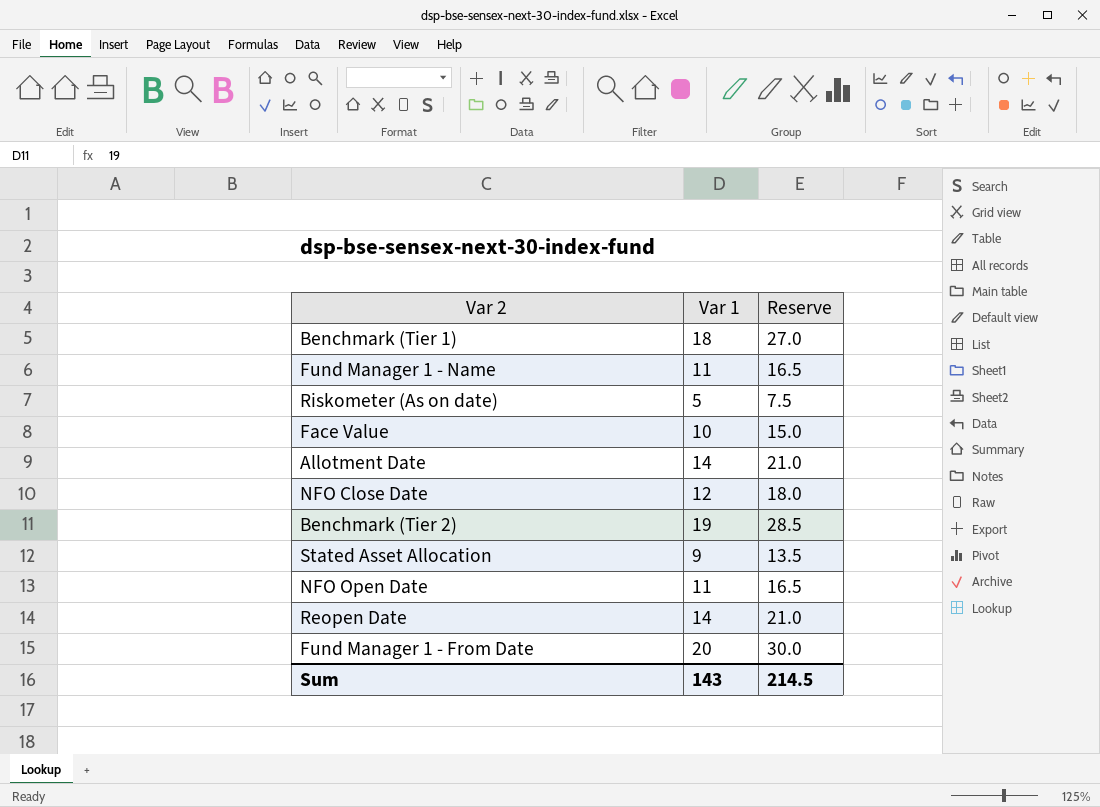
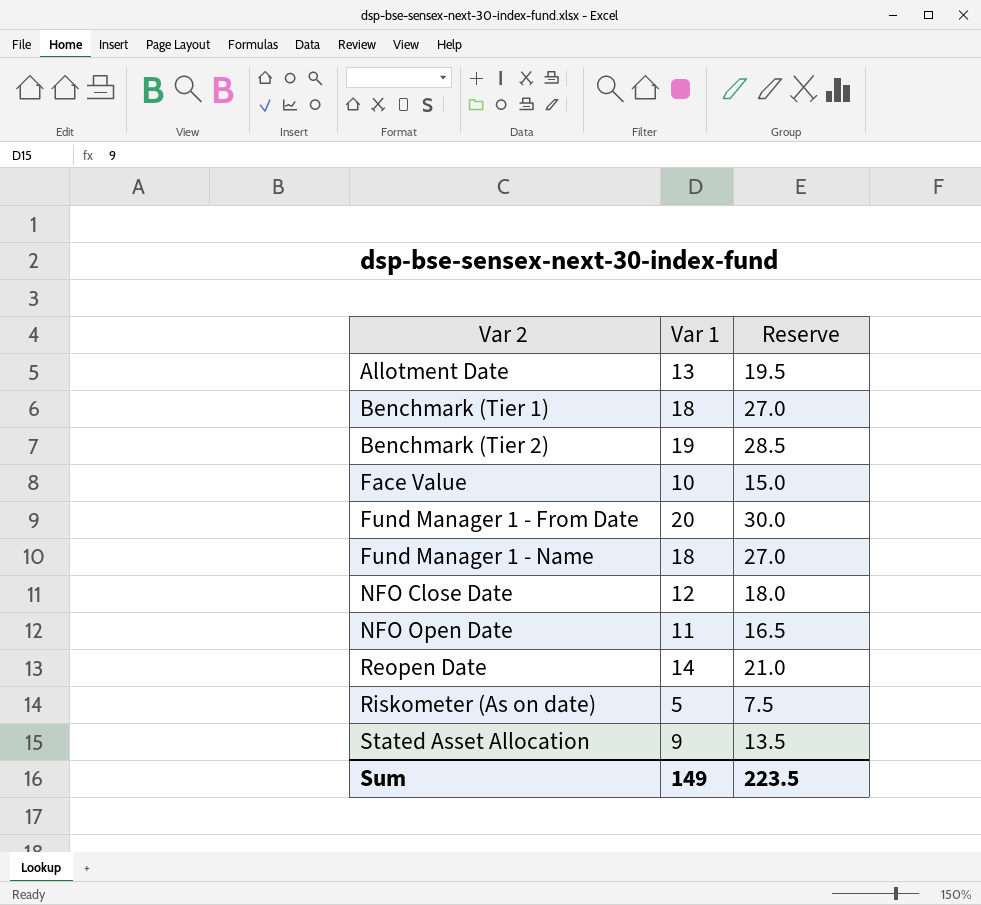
row order: none -> Var 2 ascending
Allotment Date | Var 1: 14 -> 13
Allotment Date | Reserve: 21.0 -> 19.5
Fund Manager 1 - Name | Var 1: 11 -> 18
Fund Manager 1 - Name | Reserve: 16.5 -> 27.0
Sum | Var 1: 143 -> 149
Sum | Reserve: 214.5 -> 223.5

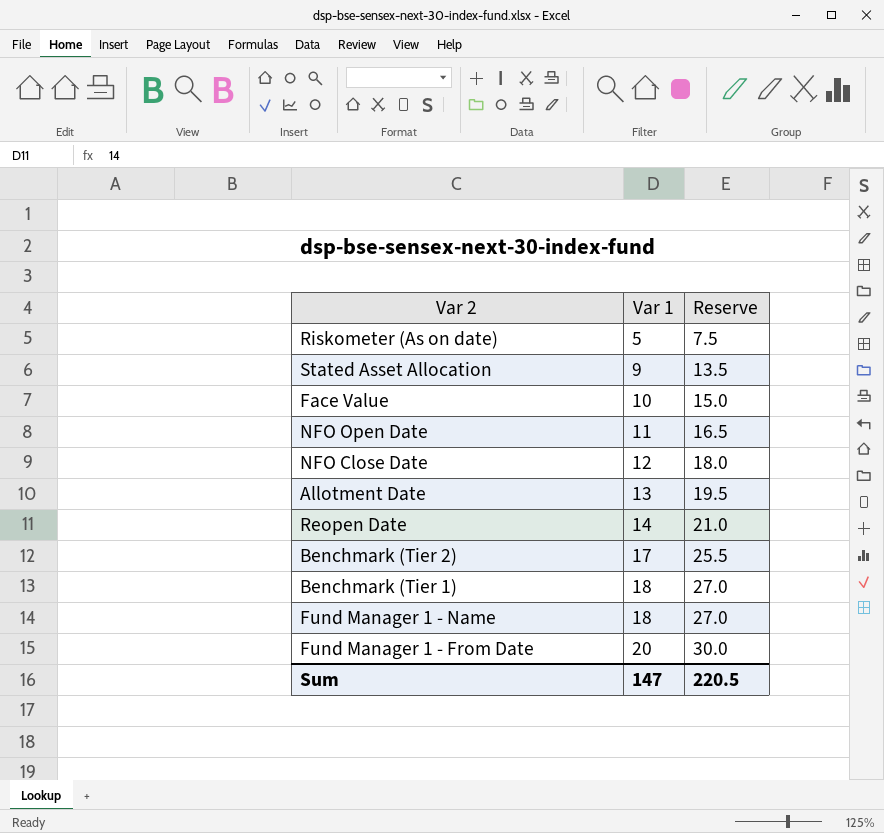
row order: Var 2 ascending -> Var 1 ascending
Benchmark (Tier 2) | Var 1: 19 -> 17
Benchmark (Tier 2) | Reserve: 28.5 -> 25.5
Sum | Var 1: 149 -> 147
Sum | Reserve: 223.5 -> 220.5

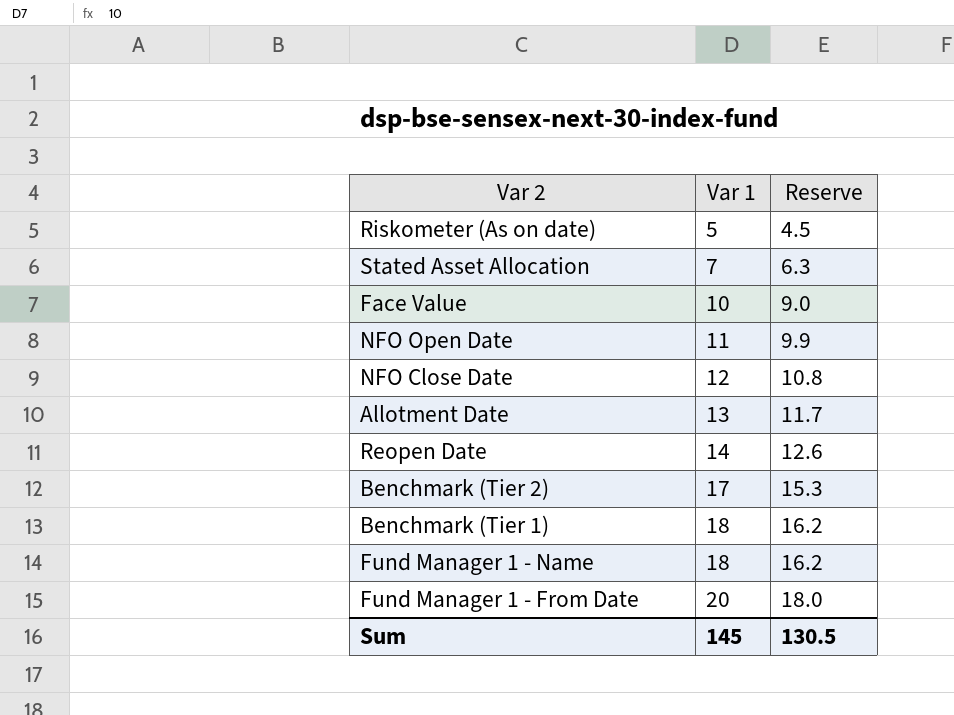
column Reserve | formula: [Var 1] * 1.5 -> [Var 1] * 0.9
Stated Asset Allocation | Var 1: 9 -> 7
Sum | Var 1: 147 -> 145
Sum | Reserve: 220.5 -> 130.5

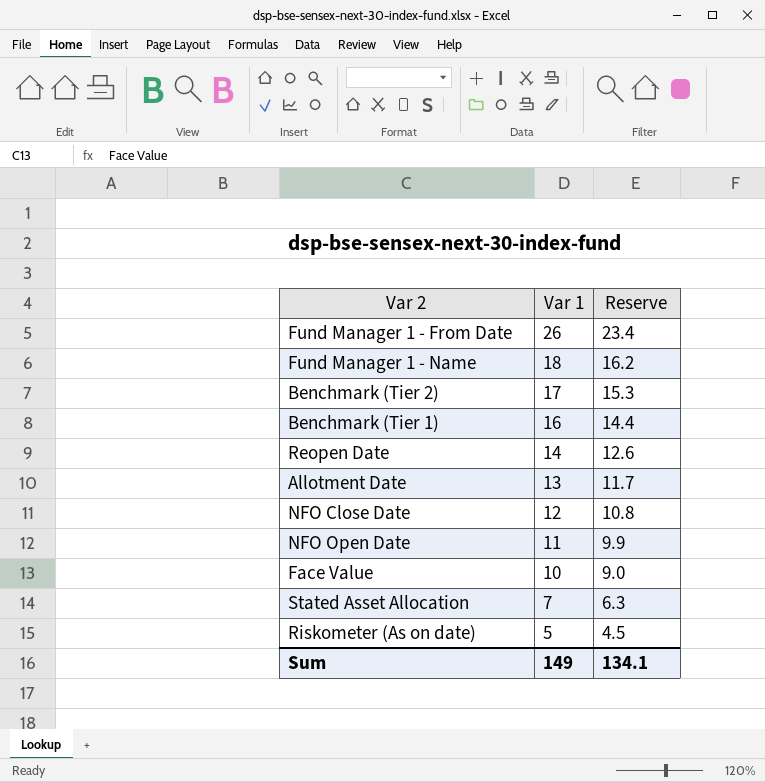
row order: Var 1 ascending -> Var 1 descending
Fund Manager 1 - From Date | Var 1: 20 -> 26
Fund Manager 1 - From Date | Reserve: 18.0 -> 23.4
Benchmark (Tier 1) | Var 1: 18 -> 16
Benchmark (Tier 1) | Reserve: 16.2 -> 14.4
Sum | Var 1: 145 -> 149
Sum | Reserve: 130.5 -> 134.1

